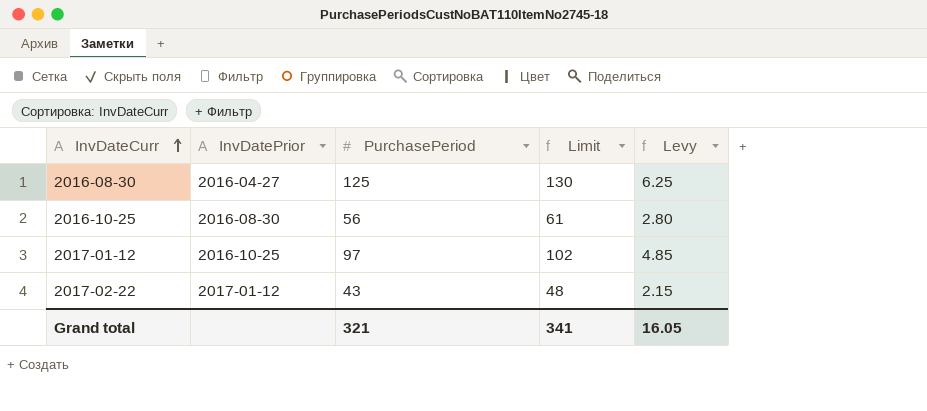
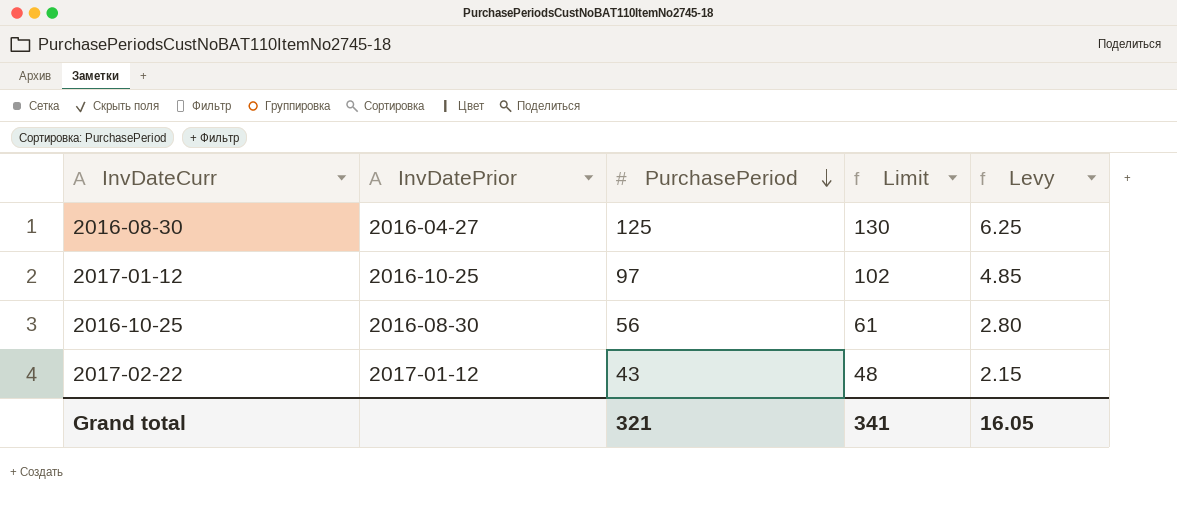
row order: InvDateCurr ascending -> PurchasePeriod descending

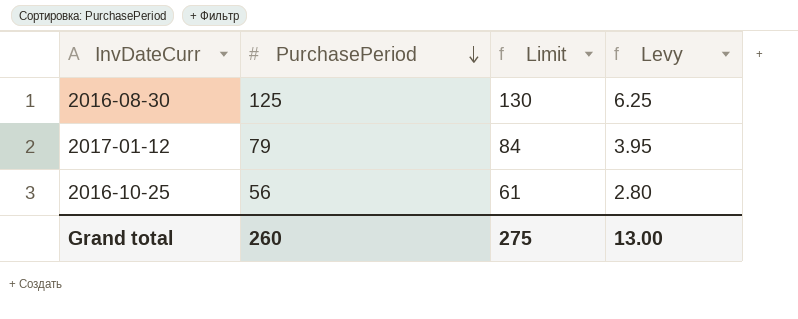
column InvDatePrior | position: 2 -> none
row 2017-02-22: 2017-01-12 | 43 | 48 | 2.15 -> none
2017-01-12 | PurchasePeriod: 97 -> 79
2017-01-12 | Limit: 102 -> 84
2017-01-12 | Levy: 4.85 -> 3.95
Grand total | PurchasePeriod: 321 -> 260
Grand total | Limit: 341 -> 275
Grand total | Levy: 16.05 -> 13.00

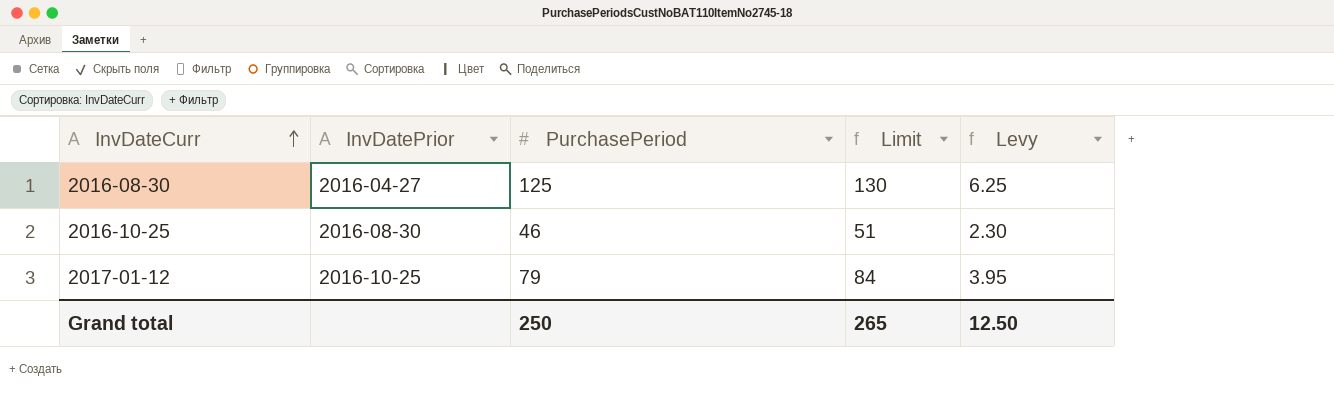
row order: PurchasePeriod descending -> InvDateCurr ascending
column InvDatePrior | position: none -> 2
2016-10-25 | PurchasePeriod: 56 -> 46
2016-10-25 | Limit: 61 -> 51
2016-10-25 | Levy: 2.80 -> 2.30
Grand total | PurchasePeriod: 260 -> 250
Grand total | Limit: 275 -> 265
Grand total | Levy: 13.00 -> 12.50

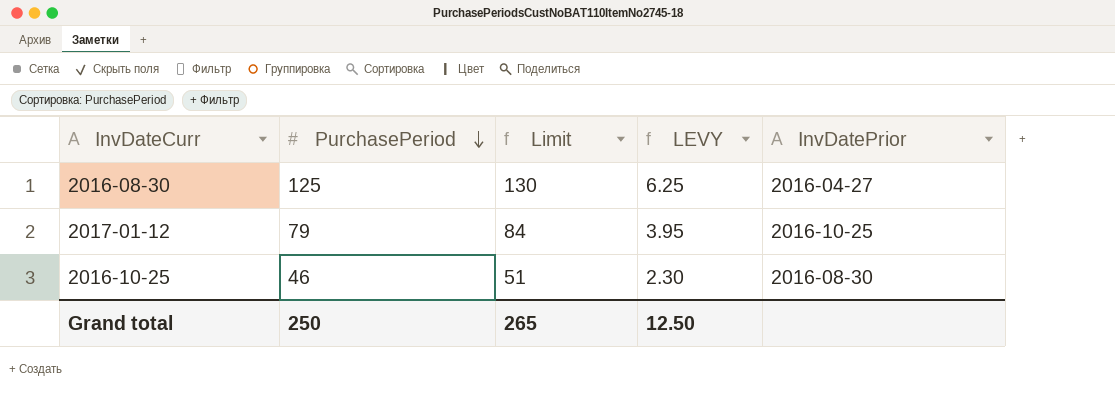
row order: InvDateCurr ascending -> PurchasePeriod descending
column name: Levy -> LEVY
column InvDatePrior | position: 2 -> 5

